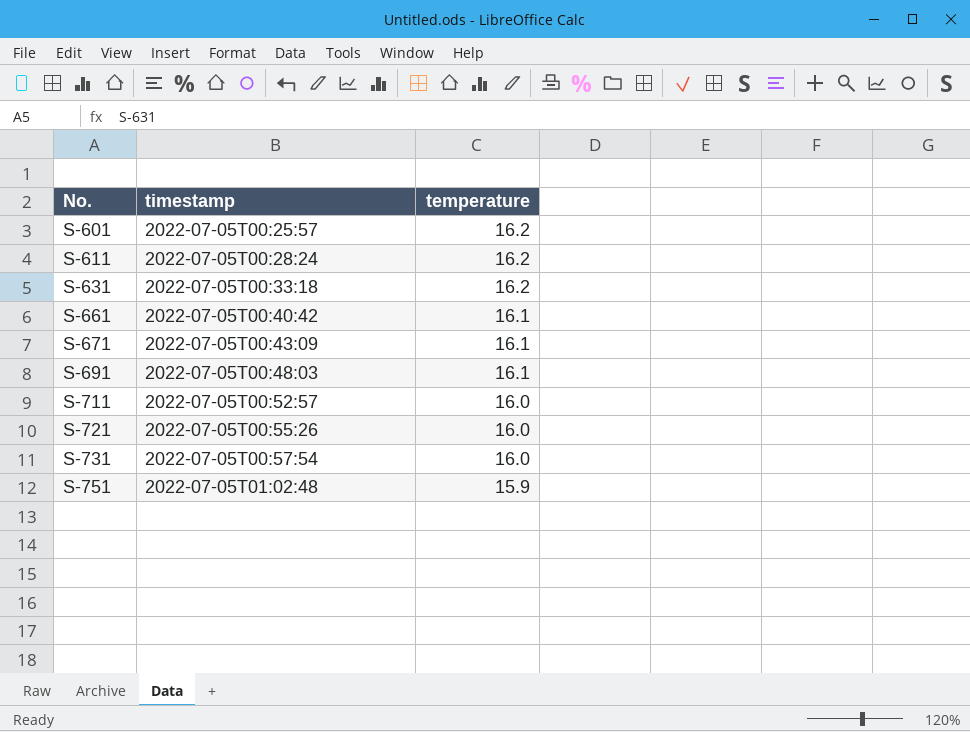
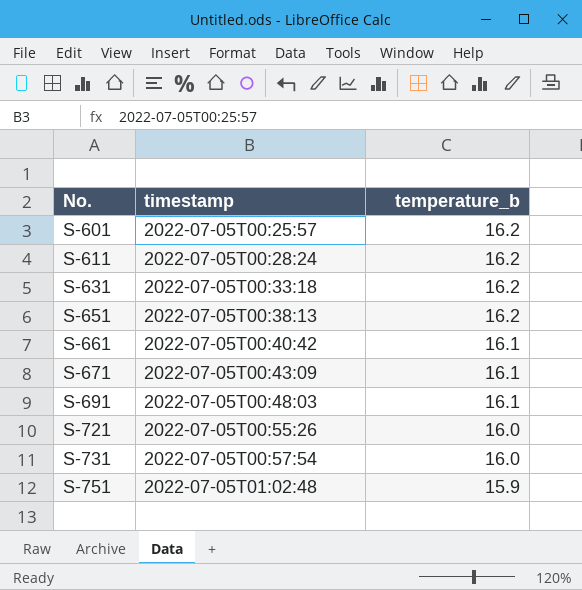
column name: temperature -> temperature_b
row S-711: 2022-07-05T00:52:57 | 16.0 -> none
row S-651: none -> 2022-07-05T00:38:13 | 16.2

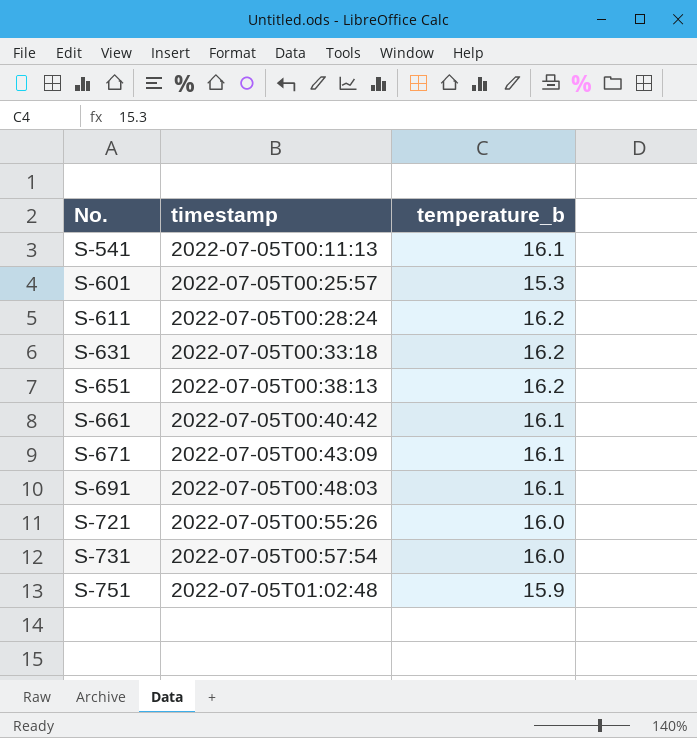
row S-541: none -> 2022-07-05T00:11:13 | 16.1
S-601 | temperature_b: 16.2 -> 15.3

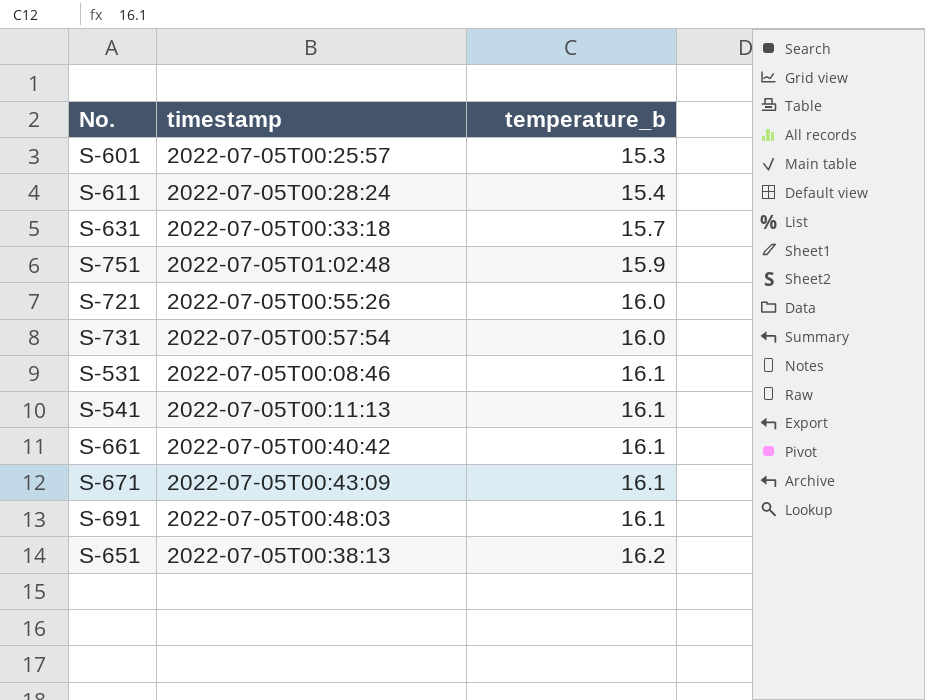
row order: No. ascending -> temperature_b ascending
S-611 | temperature_b: 16.2 -> 15.4
S-631 | temperature_b: 16.2 -> 15.7
row S-531: none -> 2022-07-05T00:08:46 | 16.1

